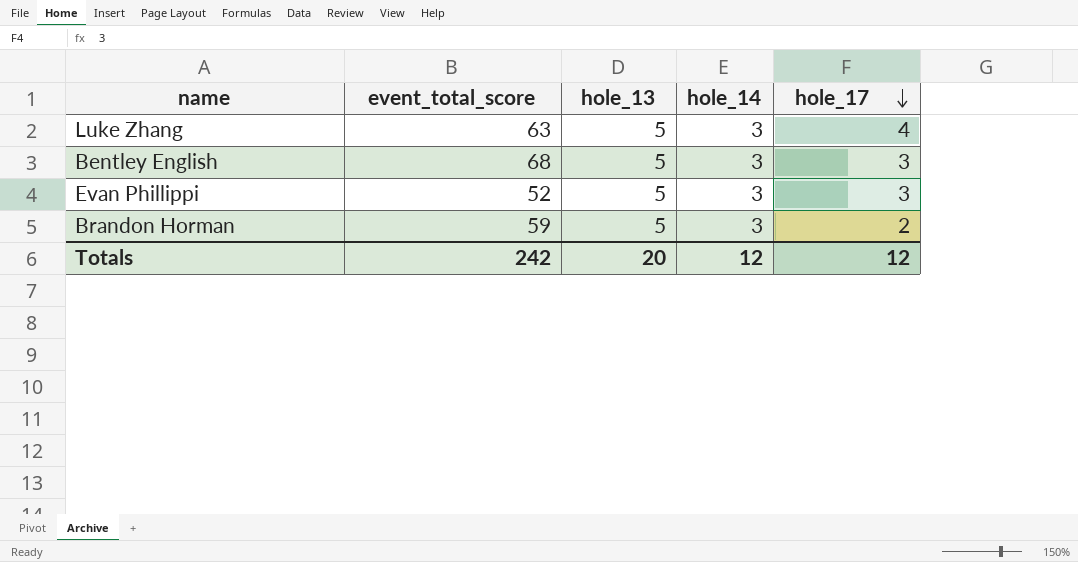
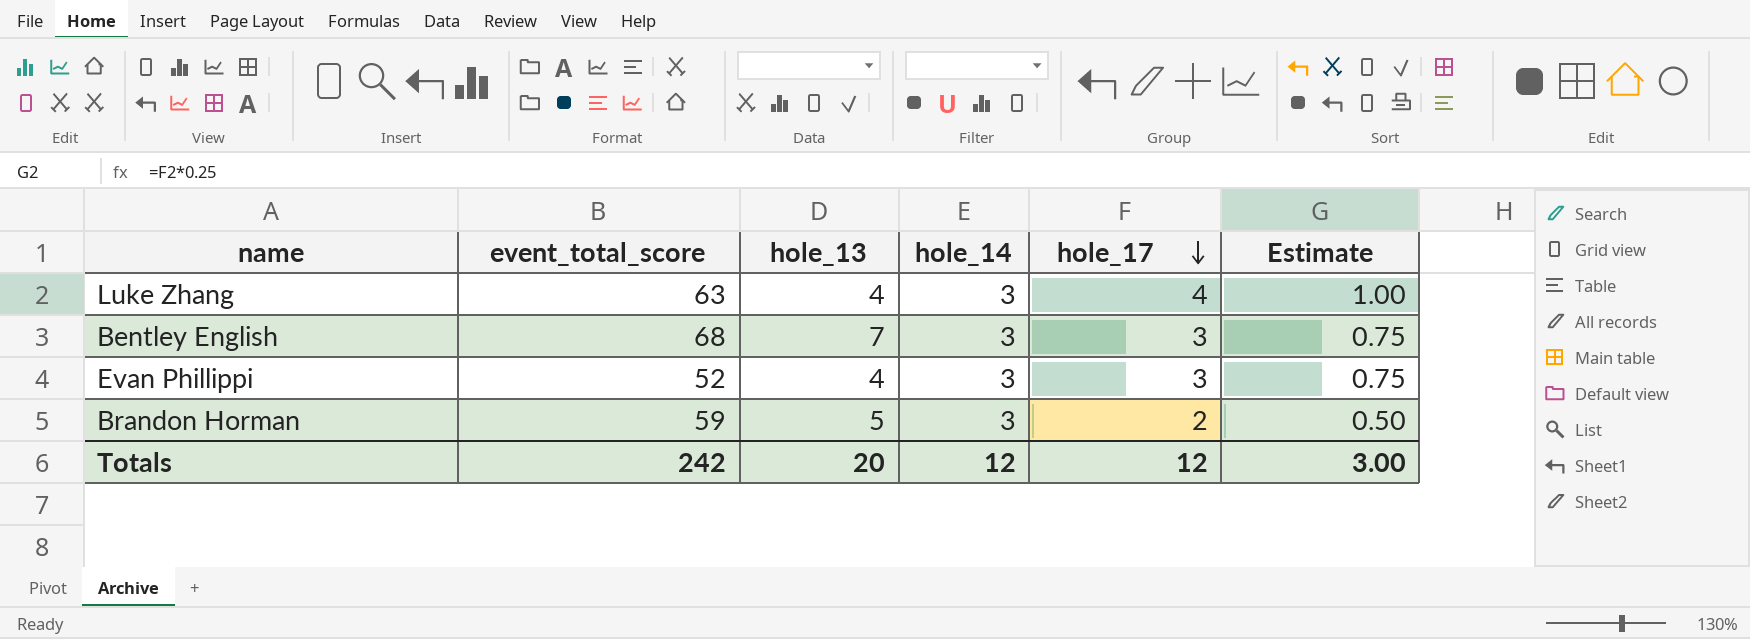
column Estimate | formula: none -> [hole_17] * 0.25
Luke Zhang | hole_13: 5 -> 4
Bentley English | hole_13: 5 -> 7
Evan Phillippi | hole_13: 5 -> 4

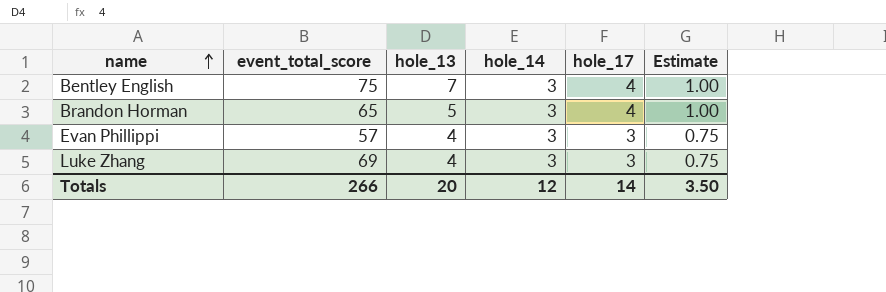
row order: hole_17 descending -> name ascending
Bentley English | event_total_score: 68 -> 75
Bentley English | hole_17: 3 -> 4
Bentley English | Estimate: 0.75 -> 1.00
Brandon Horman | event_total_score: 59 -> 65
Brandon Horman | hole_17: 2 -> 4
Brandon Horman | Estimate: 0.50 -> 1.00
Evan Phillippi | event_total_score: 52 -> 57
Luke Zhang | event_total_score: 63 -> 69
Luke Zhang | hole_17: 4 -> 3
Luke Zhang | Estimate: 1.00 -> 0.75
Totals | event_total_score: 242 -> 266
Totals | hole_17: 12 -> 14
Totals | Estimate: 3.00 -> 3.50

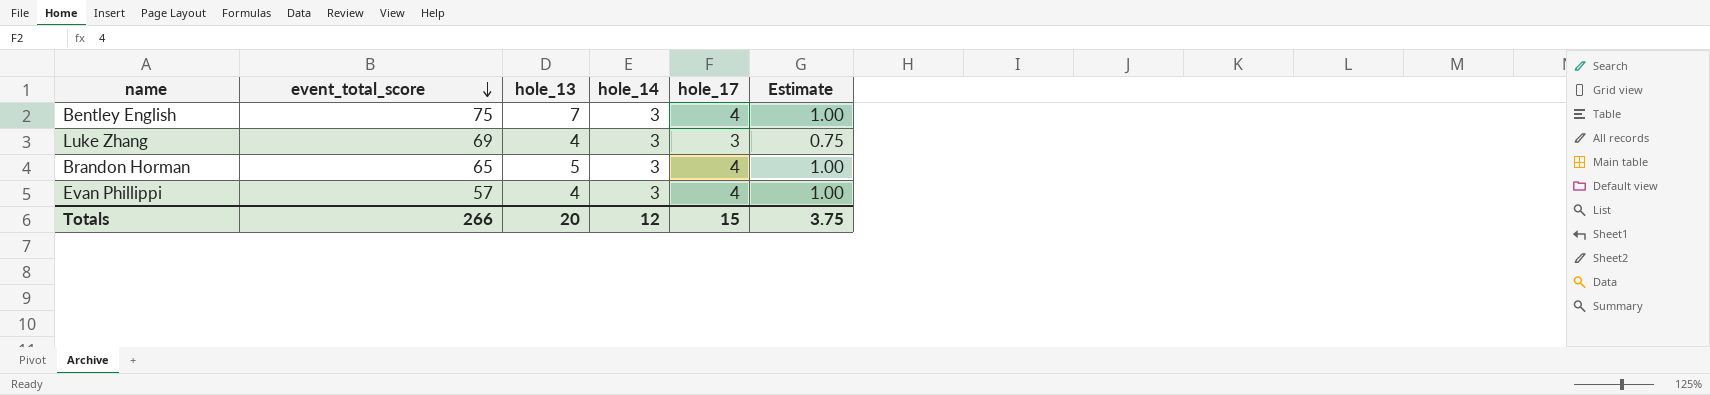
row order: name ascending -> event_total_score descending
Evan Phillippi | hole_17: 3 -> 4
Evan Phillippi | Estimate: 0.75 -> 1.00
Totals | hole_17: 14 -> 15
Totals | Estimate: 3.50 -> 3.75

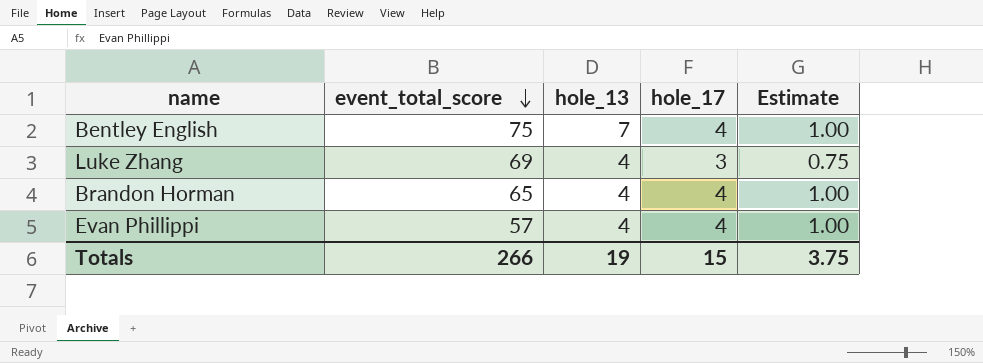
column hole_14 | position: 4 -> none
Brandon Horman | hole_13: 5 -> 4
Totals | hole_13: 20 -> 19

